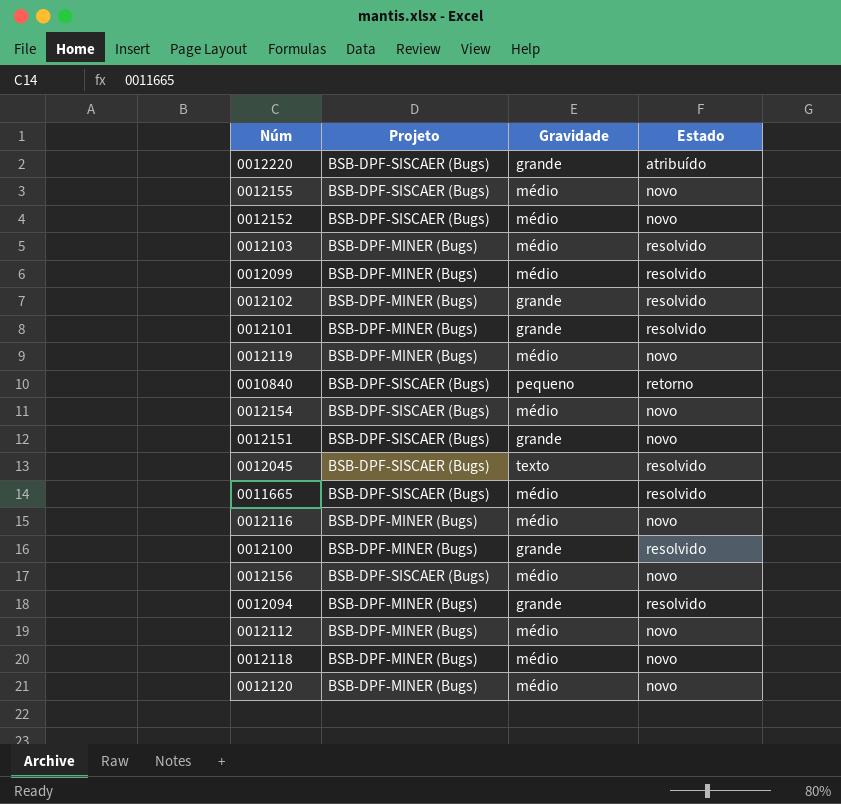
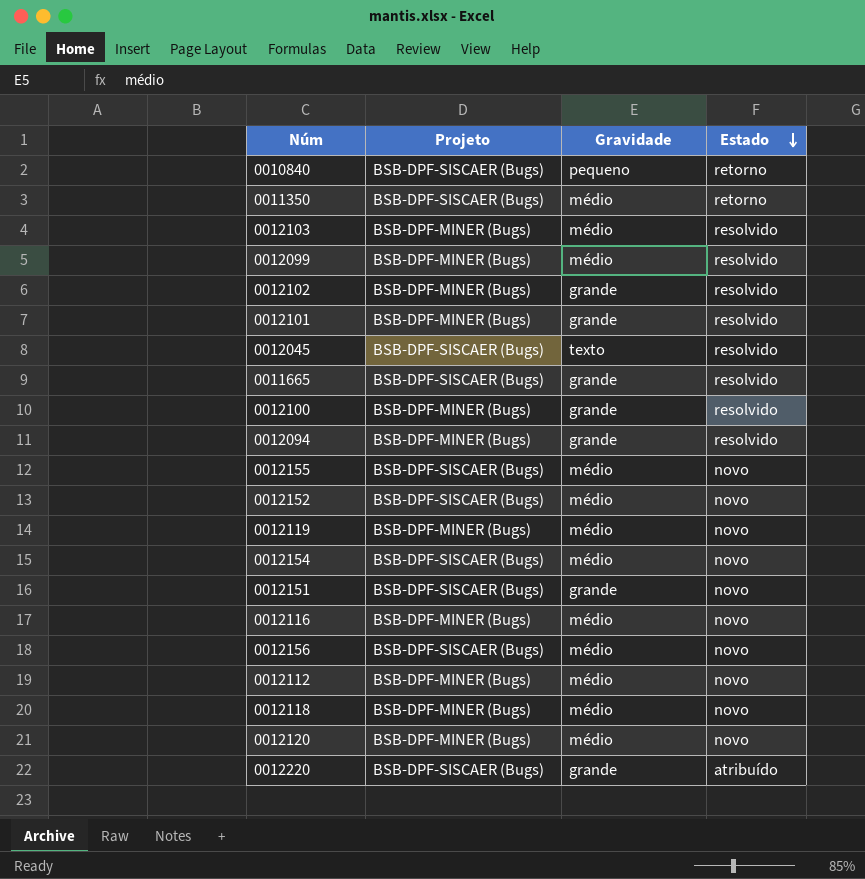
row order: none -> Estado descending
row 0011350: none -> BSB-DPF-SISCAER (Bugs) | médio | retorno
0011665 | Gravidade: médio -> grande

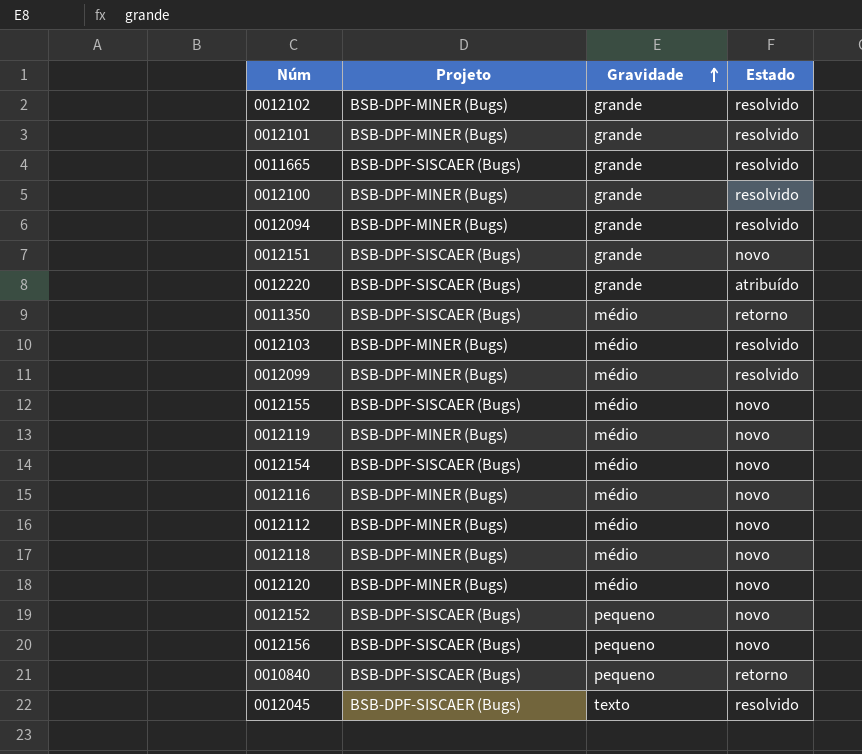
row order: Estado descending -> Gravidade ascending
0012152 | Gravidade: médio -> pequeno
0012156 | Gravidade: médio -> pequeno

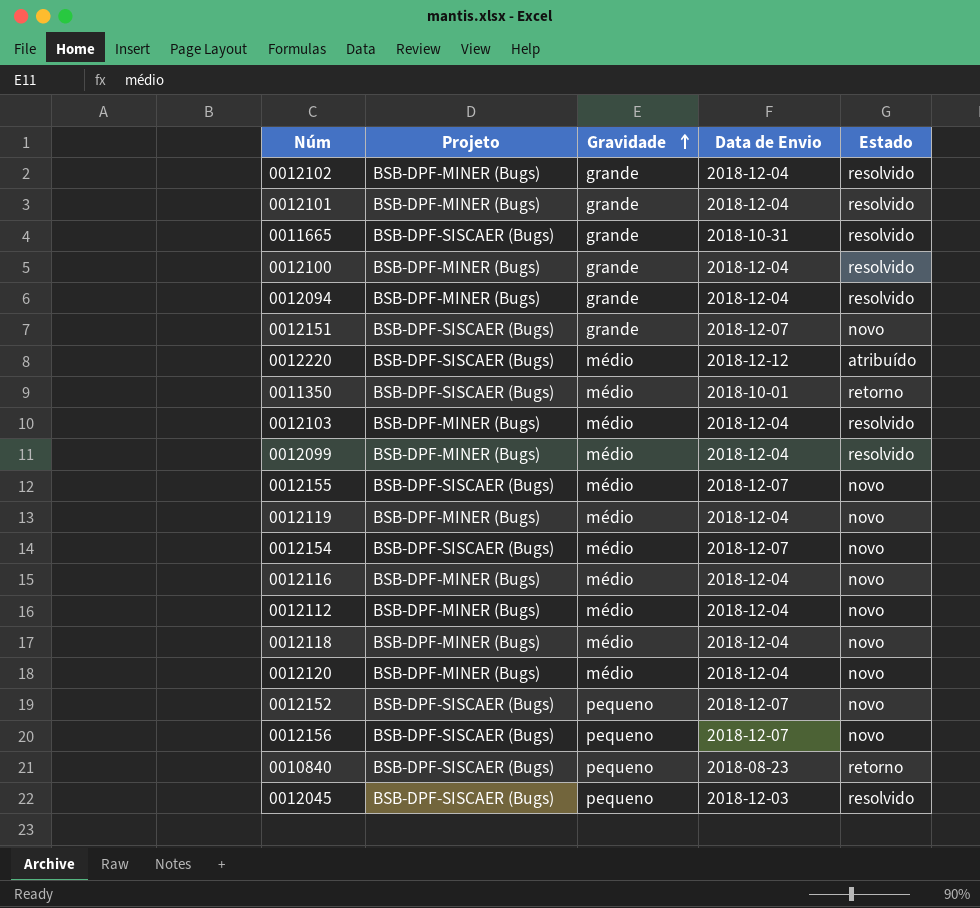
column Data de Envio | position: none -> 4
0012220 | Gravidade: grande -> médio
0012045 | Gravidade: texto -> pequeno

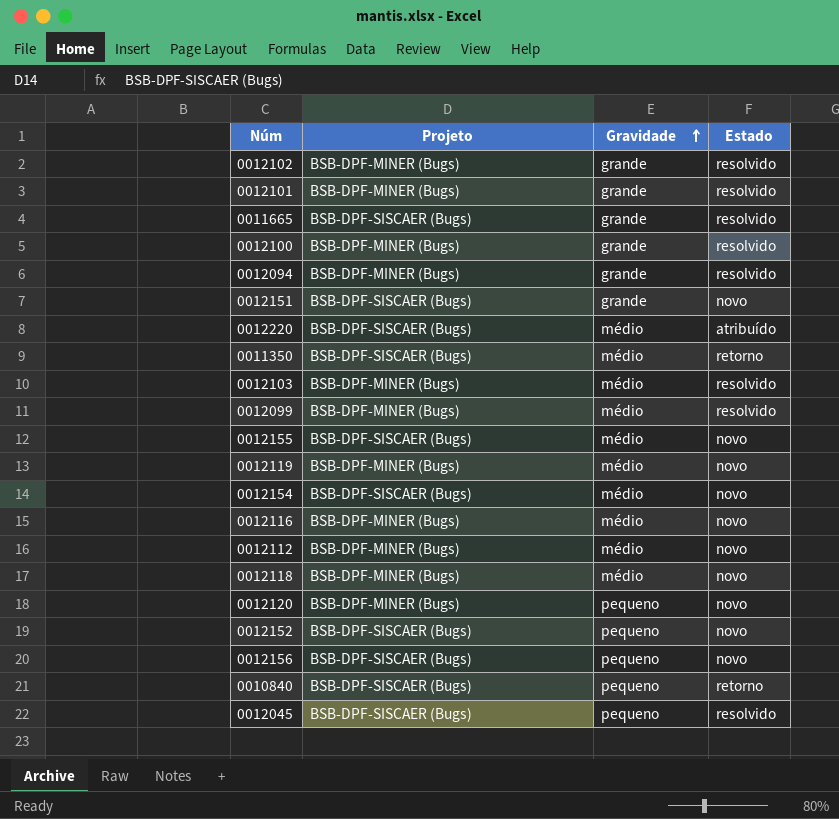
column Data de Envio | position: 4 -> none
0012120 | Gravidade: médio -> pequeno

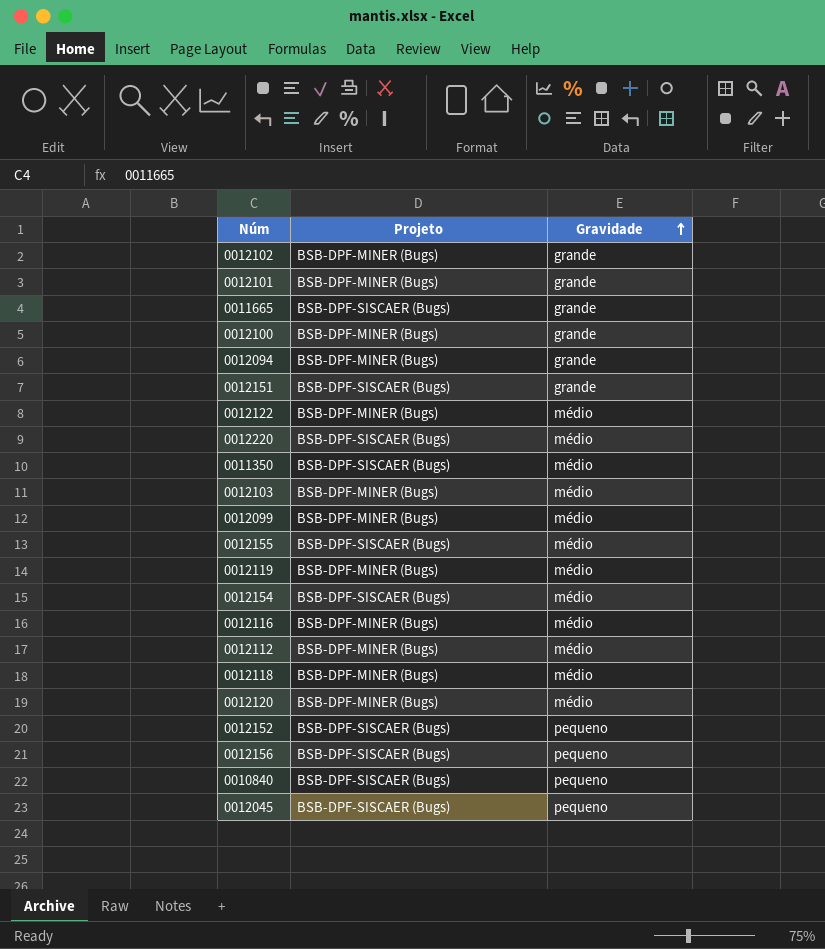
column Estado | position: 4 -> none
row 0012122: none -> BSB-DPF-MINER (Bugs) | médio
0012120 | Gravidade: pequeno -> médio

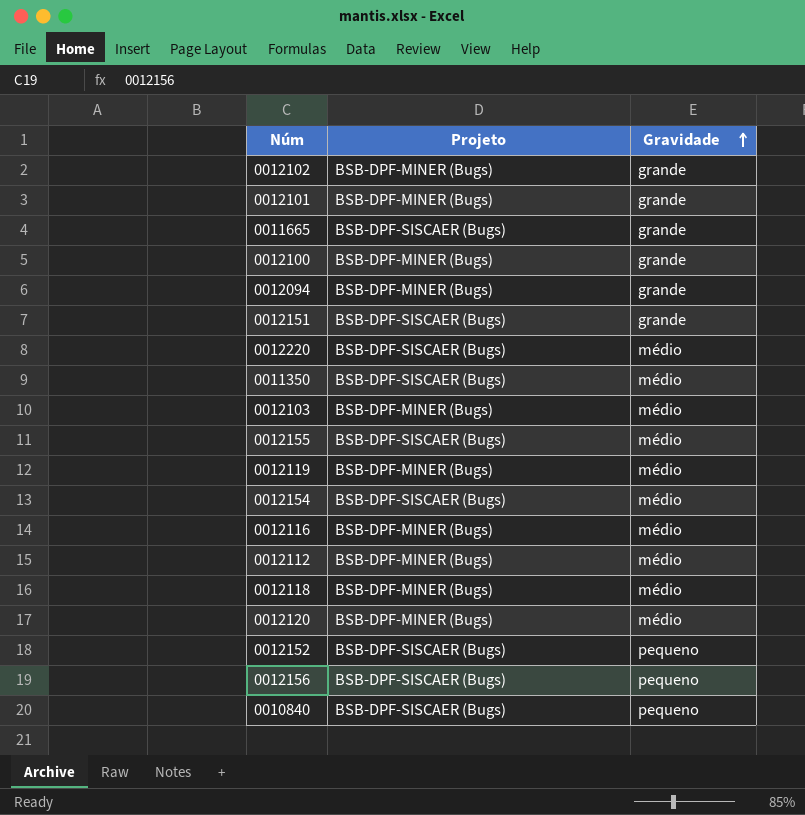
row 0012122: BSB-DPF-MINER (Bugs) | médio -> none
row 0012099: BSB-DPF-MINER (Bugs) | médio -> none
row 0012045: BSB-DPF-SISCAER (Bugs) | pequeno -> none

